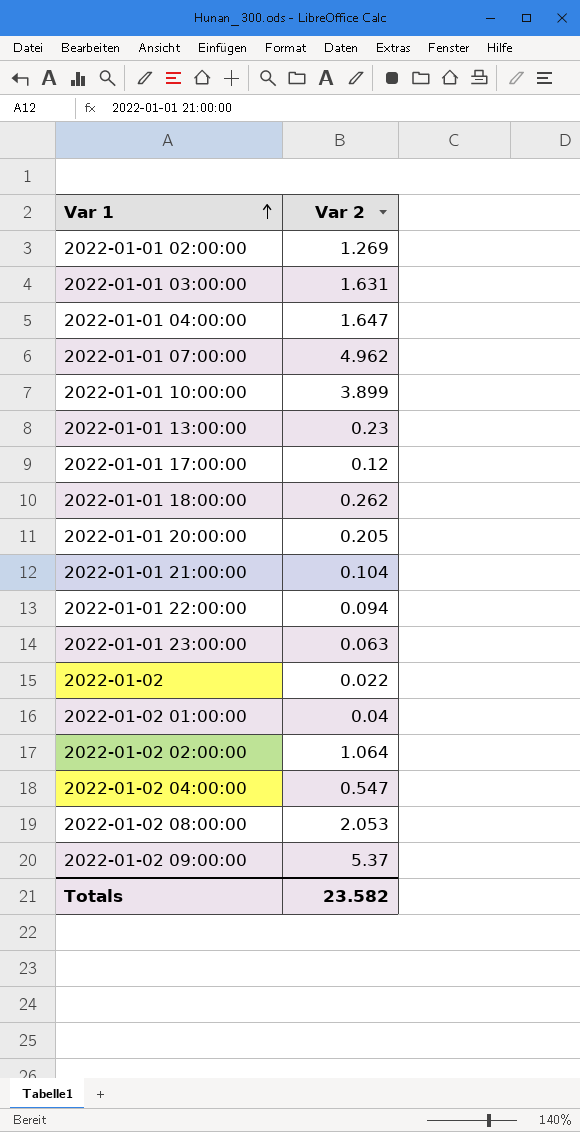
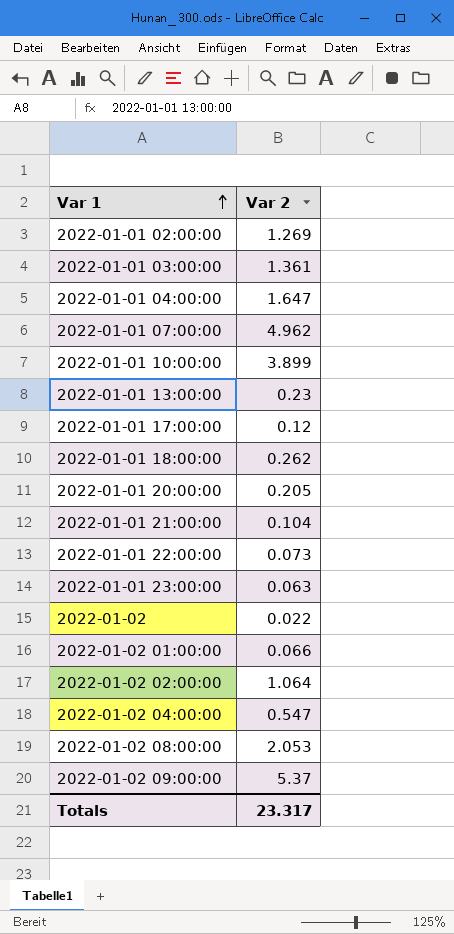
2022-01-01 03:00:00 | Var 2: 1.631 -> 1.361
2022-01-01 22:00:00 | Var 2: 0.094 -> 0.073
2022-01-02 01:00:00 | Var 2: 0.04 -> 0.066
Totals | Var 2: 23.582 -> 23.317

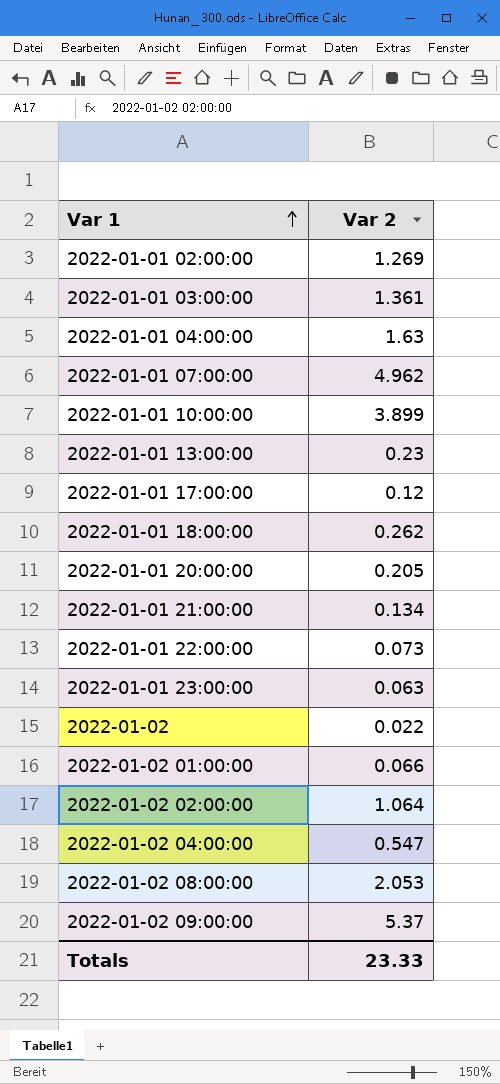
2022-01-01 04:00:00 | Var 2: 1.647 -> 1.63
2022-01-01 21:00:00 | Var 2: 0.104 -> 0.134
Totals | Var 2: 23.317 -> 23.33

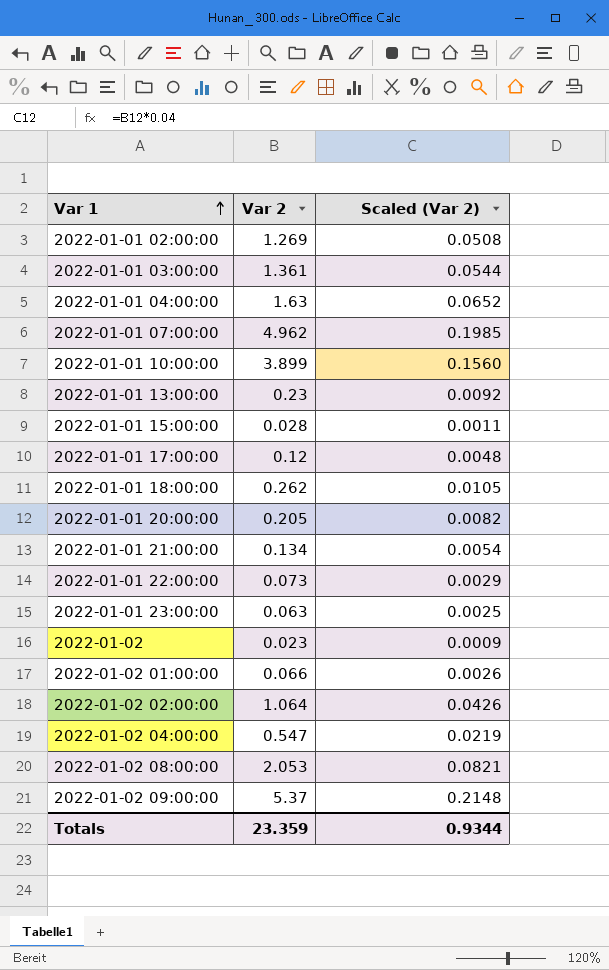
column Scaled (Var 2) | formula: none -> [Var 2] * 0.04
row 2022-01-01 15:00:00: none -> 0.028 | 0.0011
2022-01-02 | Var 2: 0.022 -> 0.023
Totals | Var 2: 23.33 -> 23.359

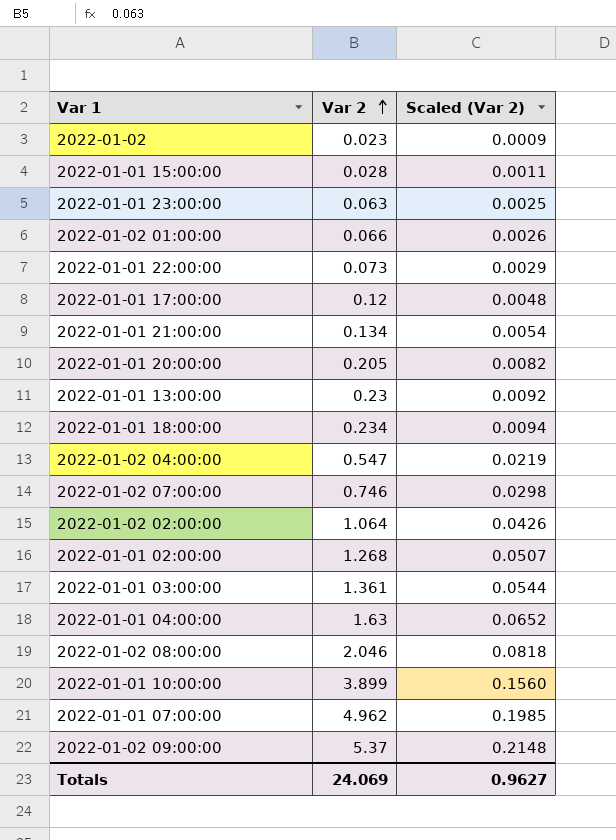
row order: Var 1 ascending -> Var 2 ascending
2022-01-01 18:00:00 | Var 2: 0.262 -> 0.234
2022-01-01 18:00:00 | Scaled (Var 2): 0.0105 -> 0.0094
row 2022-01-02 07:00:00: none -> 0.746 | 0.0298
2022-01-01 02:00:00 | Var 2: 1.269 -> 1.268
2022-01-01 02:00:00 | Scaled (Var 2): 0.0508 -> 0.0507
2022-01-02 08:00:00 | Var 2: 2.053 -> 2.046
2022-01-02 08:00:00 | Scaled (Var 2): 0.0821 -> 0.0818
Totals | Var 2: 23.359 -> 24.069
Totals | Scaled (Var 2): 0.9344 -> 0.9627

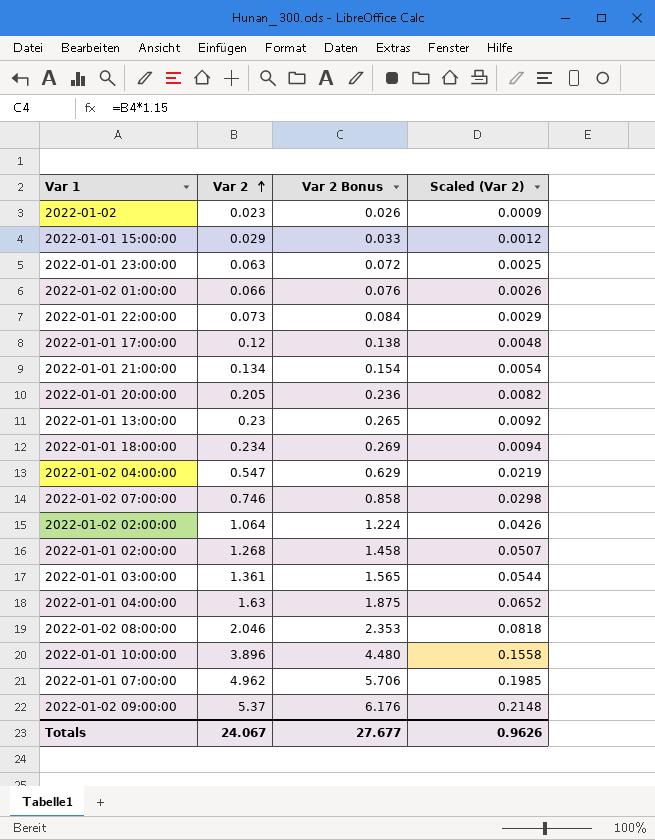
column Var 2 Bonus | formula: none -> [Var 2] * 1.15
2022-01-01 15:00:00 | Var 2: 0.028 -> 0.029
2022-01-01 15:00:00 | Scaled (Var 2): 0.0011 -> 0.0012
2022-01-01 10:00:00 | Var 2: 3.899 -> 3.896
2022-01-01 10:00:00 | Scaled (Var 2): 0.1560 -> 0.1558
Totals | Var 2: 24.069 -> 24.067
Totals | Scaled (Var 2): 0.9627 -> 0.9626

